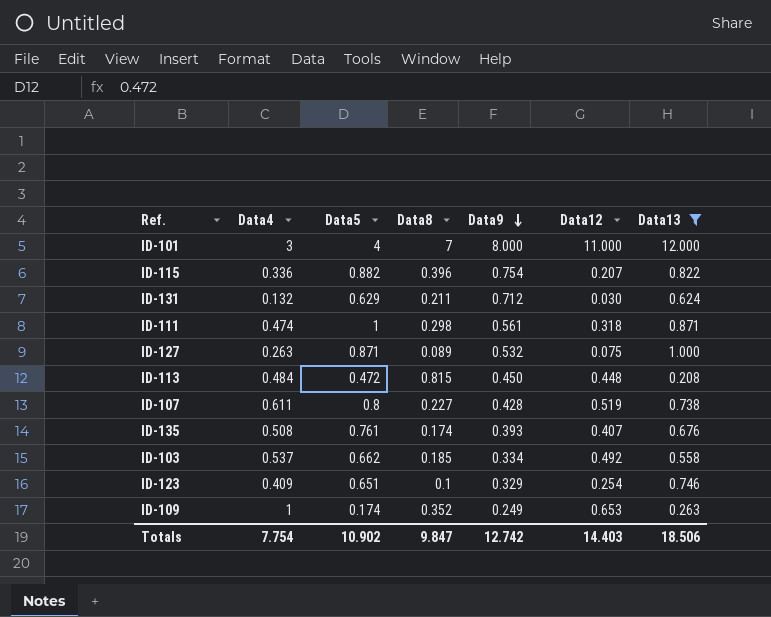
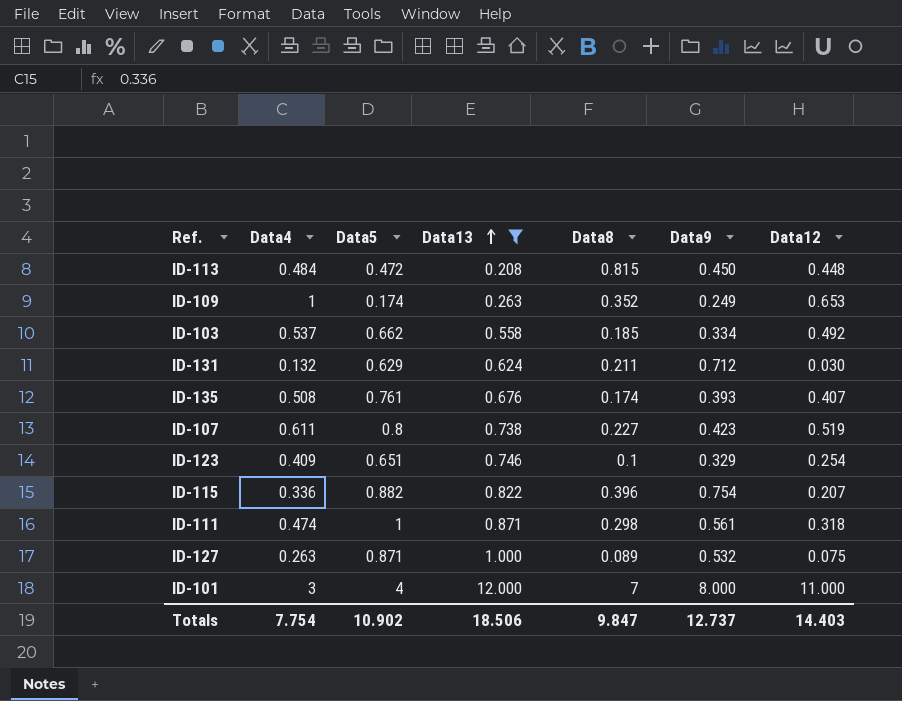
row order: Data9 descending -> Data13 ascending
column Data13 | position: 7 -> 4
ID-107 | Data9: 0.428 -> 0.423
Totals | Data9: 12.742 -> 12.737

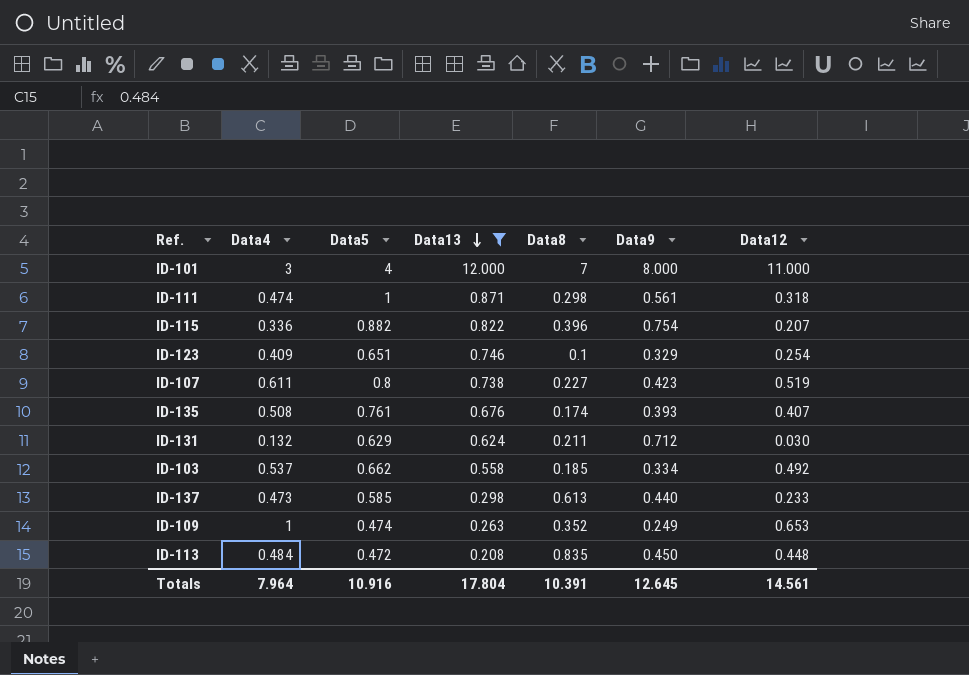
row order: Data13 ascending -> Data13 descending
row ID-127: 0.263 | 0.871 | 1.000 | 0.089 | 0.532 | 0.075 -> none
row ID-137: none -> 0.473 | 0.585 | 0.298 | 0.613 | 0.440 | 0.233
ID-109 | Data5: 0.174 -> 0.474
ID-113 | Data8: 0.815 -> 0.835
Totals | Data4: 7.754 -> 7.964
Totals | Data5: 10.902 -> 10.916
Totals | Data13: 18.506 -> 17.804
Totals | Data8: 9.847 -> 10.391
Totals | Data9: 12.737 -> 12.645
Totals | Data12: 14.403 -> 14.561

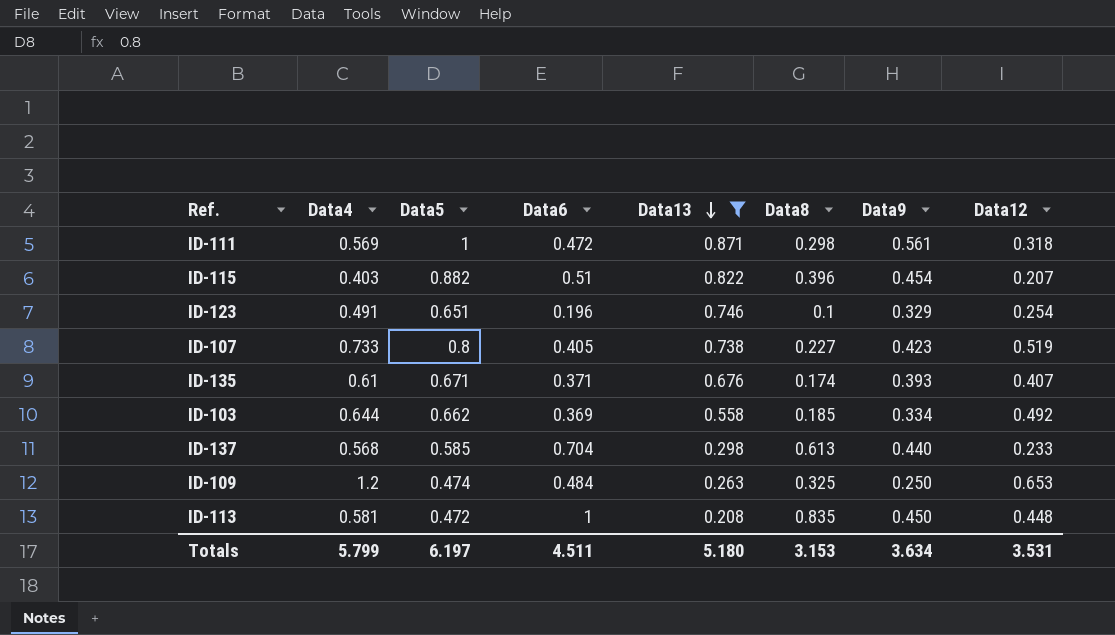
column Data6 | position: none -> 4
row ID-101: 3 | 4 | 12.000 | 7 | 8.000 | 11.000 -> none
row ID-131: 0.132 | 0.629 | 0.624 | 0.211 | 0.712 | 0.030 -> none
ID-111 | Data4: 0.474 -> 0.569
ID-115 | Data4: 0.336 -> 0.403
ID-115 | Data9: 0.754 -> 0.454
ID-123 | Data4: 0.409 -> 0.491
ID-107 | Data4: 0.611 -> 0.733
ID-135 | Data4: 0.508 -> 0.61
ID-135 | Data5: 0.761 -> 0.671
ID-103 | Data4: 0.537 -> 0.644
ID-137 | Data4: 0.473 -> 0.568
ID-109 | Data4: 1 -> 1.2
ID-109 | Data8: 0.352 -> 0.325
ID-109 | Data9: 0.249 -> 0.250
ID-113 | Data4: 0.484 -> 0.581
Totals | Data4: 7.964 -> 5.799
Totals | Data5: 10.916 -> 6.197
Totals | Data13: 17.804 -> 5.180
Totals | Data8: 10.391 -> 3.153
Totals | Data9: 12.645 -> 3.634
Totals | Data12: 14.561 -> 3.531

